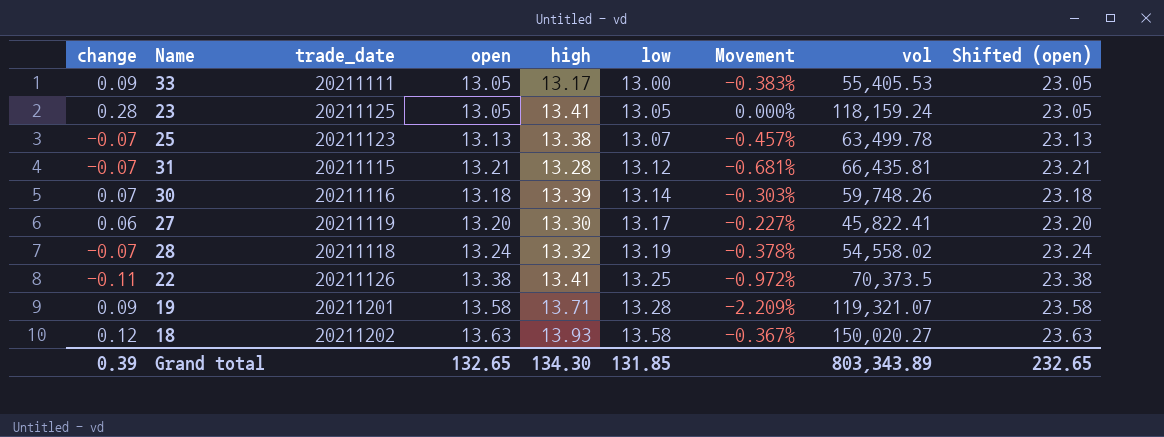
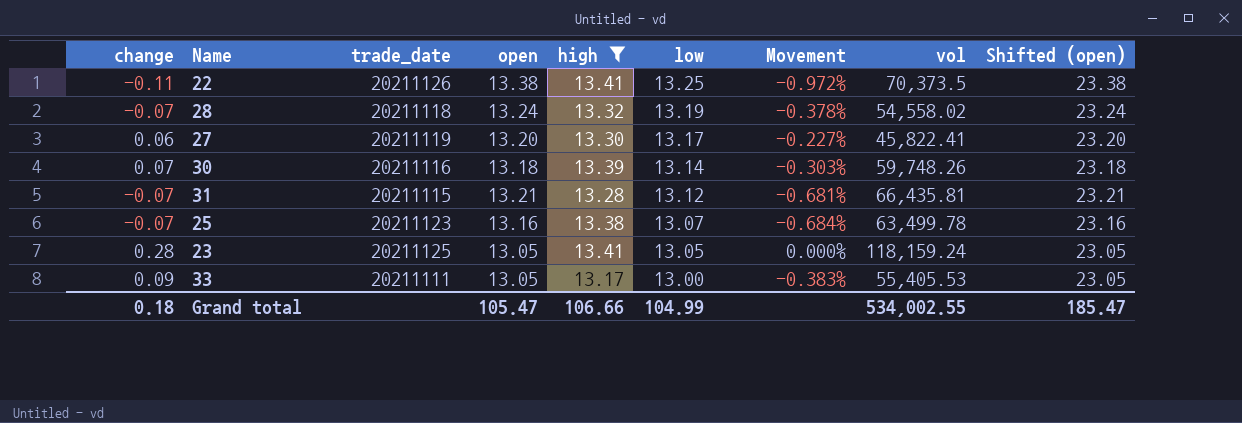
filter: none -> high <= 13.41
row order: low ascending -> low descending
25 | open: 13.13 -> 13.16
25 | Movement: -0.457% -> -0.684%
25 | Shifted (open): 23.13 -> 23.16
Grand total | change: 0.39 -> 0.18
Grand total | open: 132.65 -> 105.47
Grand total | high: 134.30 -> 106.66
Grand total | low: 131.85 -> 104.99
Grand total | vol: 803,343.89 -> 534,002.55
Grand total | Shifted (open): 232.65 -> 185.47

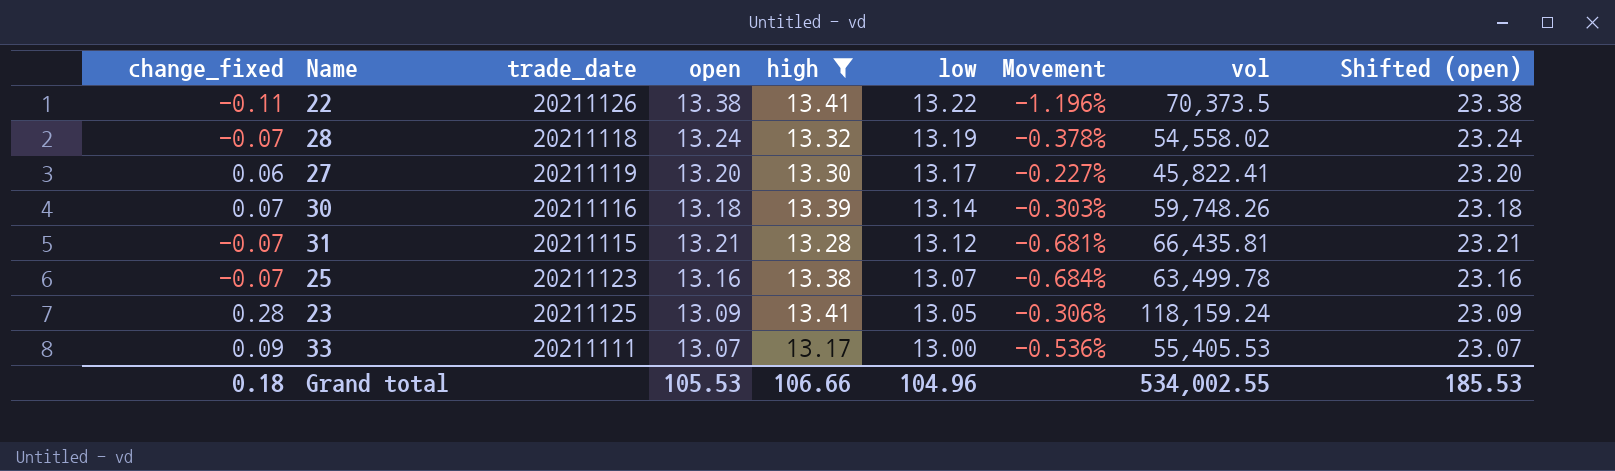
column name: change -> change_fixed
22 | low: 13.25 -> 13.22
22 | Movement: -0.972% -> -1.196%
23 | open: 13.05 -> 13.09
23 | Movement: 0.000% -> -0.306%
23 | Shifted (open): 23.05 -> 23.09
33 | open: 13.05 -> 13.07
33 | Movement: -0.383% -> -0.536%
33 | Shifted (open): 23.05 -> 23.07
Grand total | open: 105.47 -> 105.53
Grand total | low: 104.99 -> 104.96
Grand total | Shifted (open): 185.47 -> 185.53

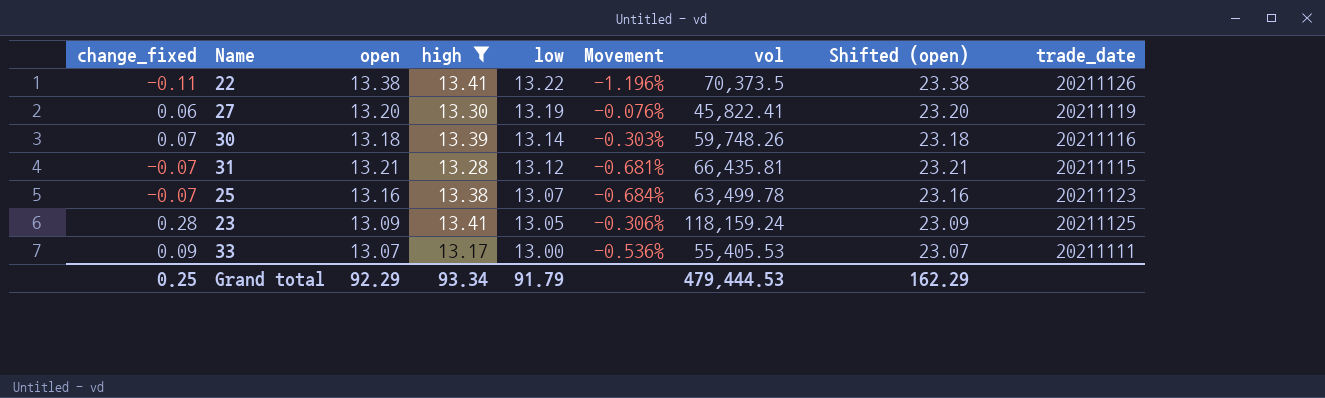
column trade_date | position: 3 -> 9
row 28: -0.07 | 20211118 | 13.24 | 13.32 | 13.19 | -0.378% | 54,558.02 | 23.24 -> none
27 | low: 13.17 -> 13.19
27 | Movement: -0.227% -> -0.076%
Grand total | change_fixed: 0.18 -> 0.25
Grand total | open: 105.53 -> 92.29
Grand total | high: 106.66 -> 93.34
Grand total | low: 104.96 -> 91.79
Grand total | vol: 534,002.55 -> 479,444.53
Grand total | Shifted (open): 185.53 -> 162.29

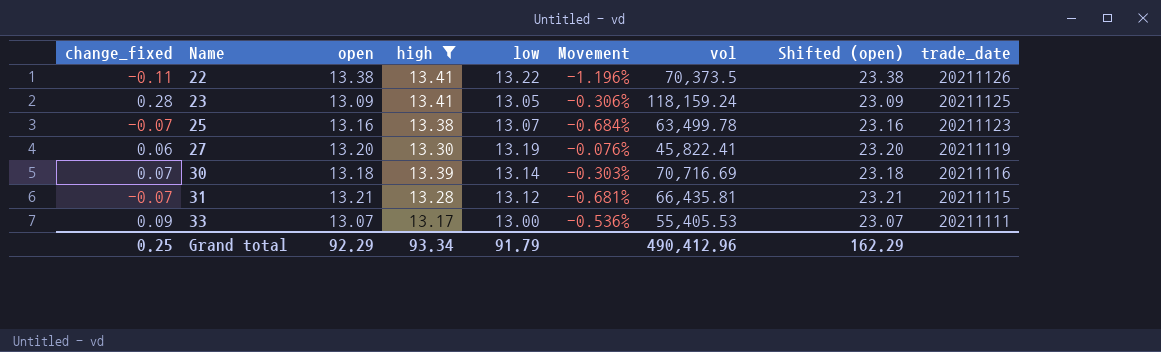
row order: low descending -> Name ascending
30 | vol: 59,748.26 -> 70,716.69
Grand total | vol: 479,444.53 -> 490,412.96

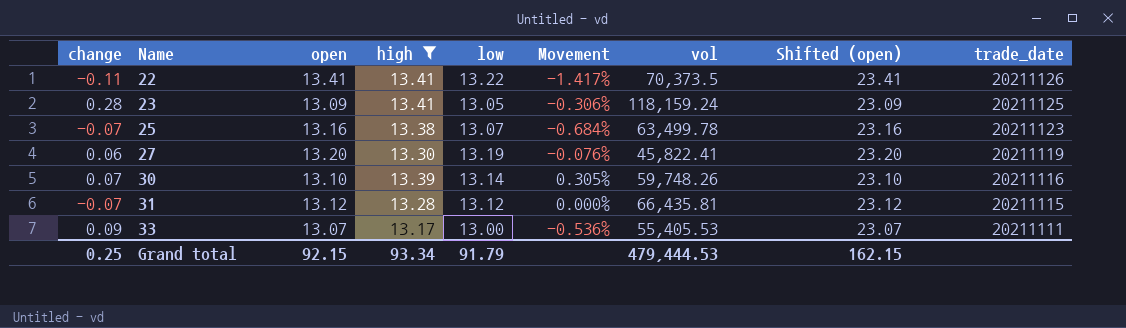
column name: change_fixed -> change
22 | open: 13.38 -> 13.41
22 | Movement: -1.196% -> -1.417%
22 | Shifted (open): 23.38 -> 23.41
30 | open: 13.18 -> 13.10
30 | Movement: -0.303% -> 0.305%
30 | vol: 70,716.69 -> 59,748.26
30 | Shifted (open): 23.18 -> 23.10
31 | open: 13.21 -> 13.12
31 | Movement: -0.681% -> 0.000%
31 | Shifted (open): 23.21 -> 23.12
Grand total | open: 92.29 -> 92.15
Grand total | vol: 490,412.96 -> 479,444.53
Grand total | Shifted (open): 162.29 -> 162.15

